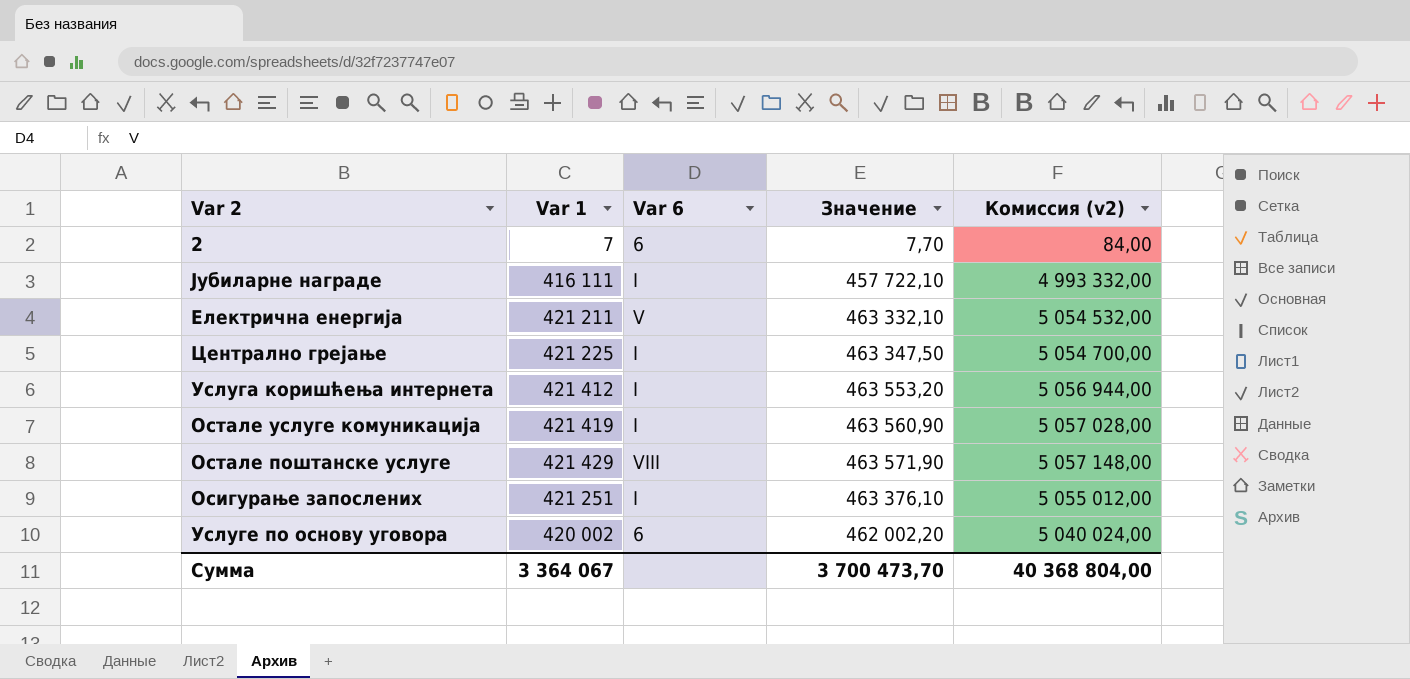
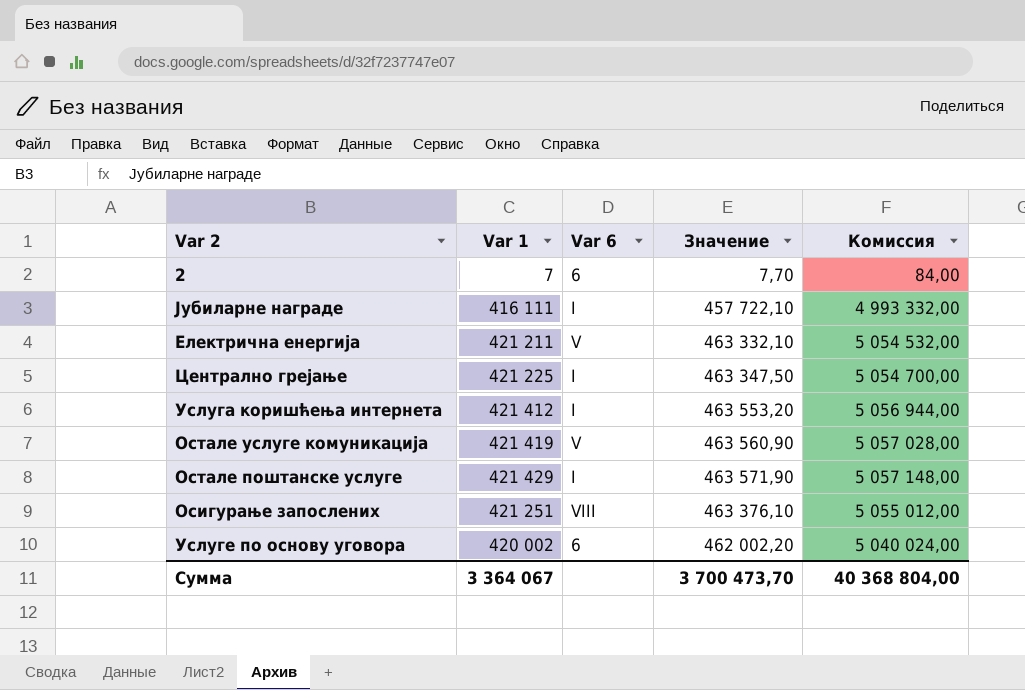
column name: Комиссия (v2) -> Комиссия
Остале услуге комуникација | Var 6: I -> V
Остале поштанске услуге | Var 6: VIII -> I
Осигурање запослених | Var 6: I -> VIII

